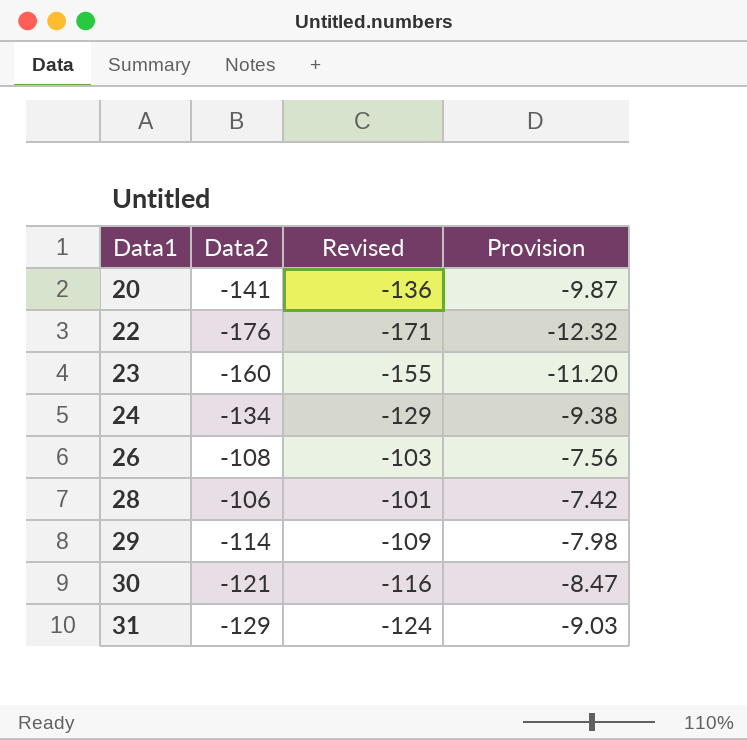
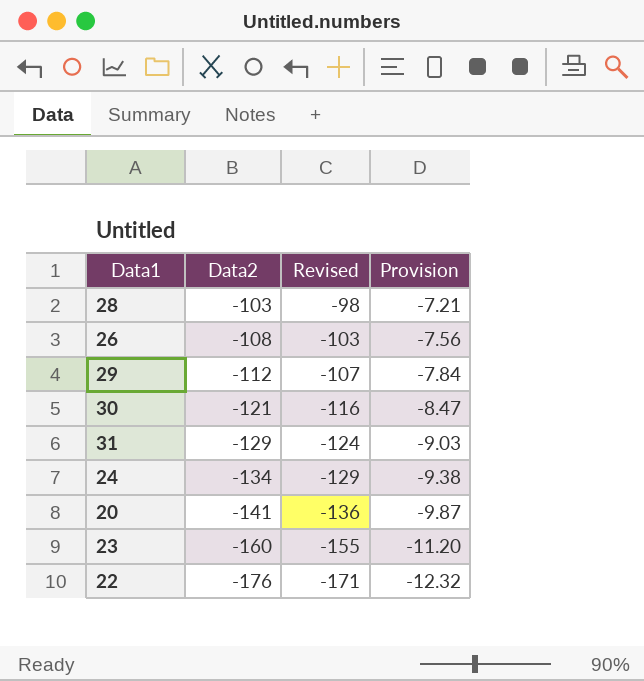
row order: Data1 ascending -> Data2 descending
28 | Data2: -106 -> -103
28 | Revised: -101 -> -98
28 | Provision: -7.42 -> -7.21
29 | Data2: -114 -> -112
29 | Revised: -109 -> -107
29 | Provision: -7.98 -> -7.84

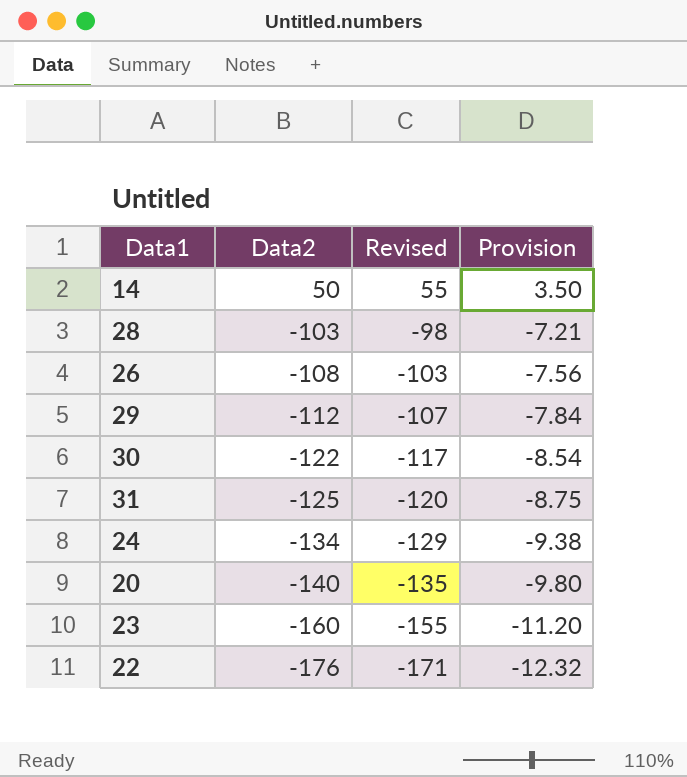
row 14: none -> 50 | 55 | 3.50
30 | Data2: -121 -> -122
30 | Revised: -116 -> -117
30 | Provision: -8.47 -> -8.54
31 | Data2: -129 -> -125
31 | Revised: -124 -> -120
31 | Provision: -9.03 -> -8.75
20 | Data2: -141 -> -140
20 | Revised: -136 -> -135
20 | Provision: -9.87 -> -9.80

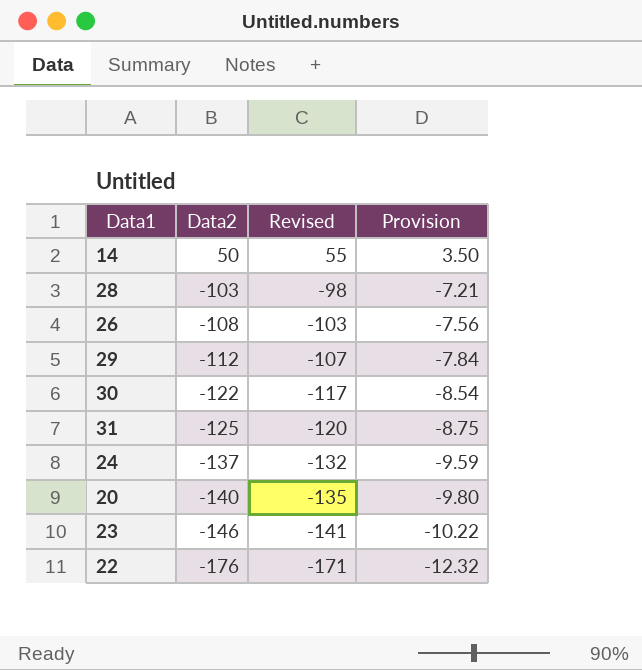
24 | Data2: -134 -> -137
24 | Revised: -129 -> -132
24 | Provision: -9.38 -> -9.59
23 | Data2: -160 -> -146
23 | Revised: -155 -> -141
23 | Provision: -11.20 -> -10.22

